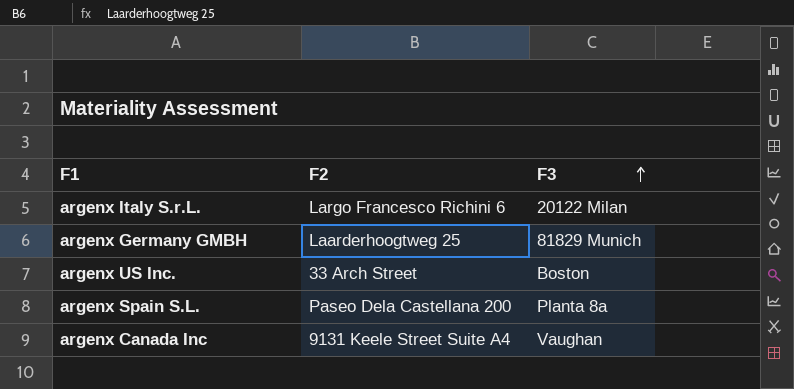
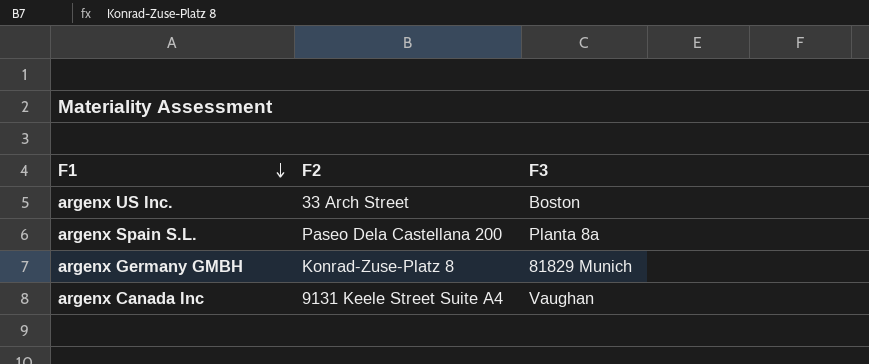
row order: F3 ascending -> F1 descending
row argenx Italy S.r.L.: Largo Francesco Richini 6 | 20122 Milan -> none
argenx Germany GMBH | F2: Laarderhoogtweg 25 -> Konrad-Zuse-Platz 8

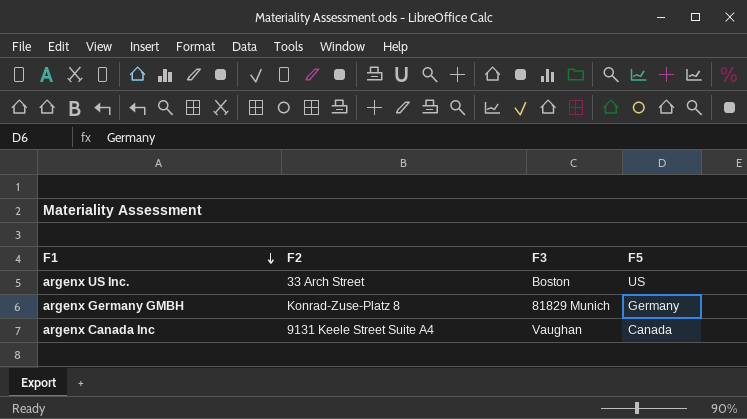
column F5 | position: none -> 4
row argenx Spain S.L.: Paseo Dela Castellana 200 | Planta 8a -> none

